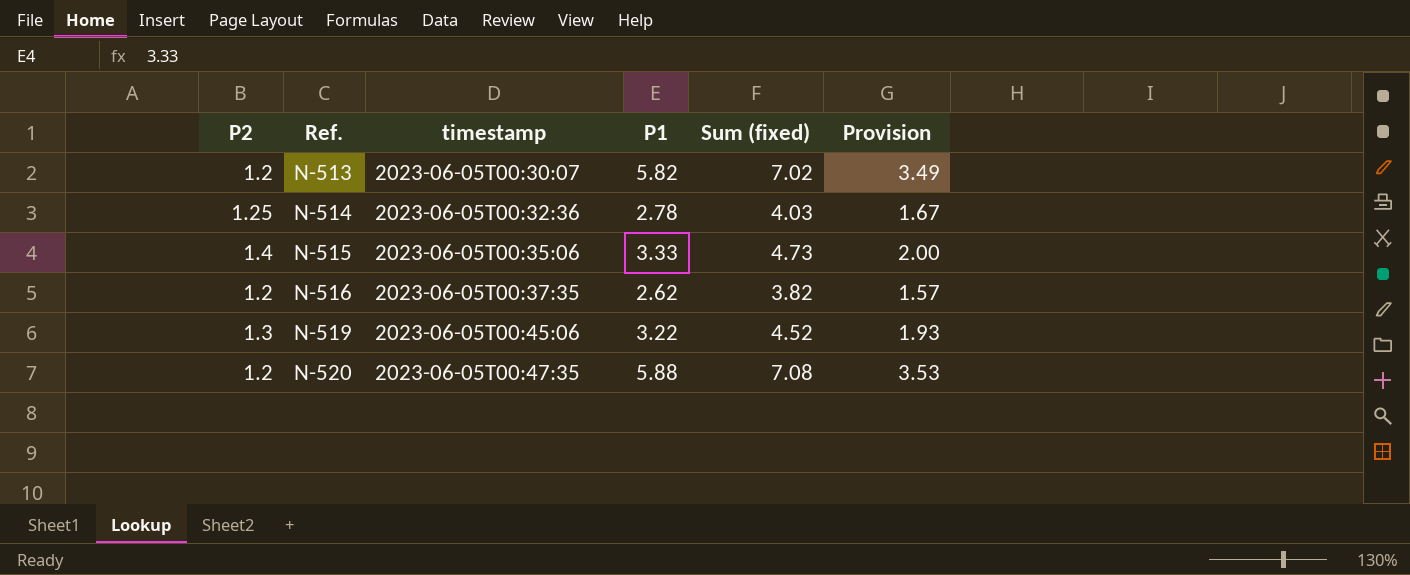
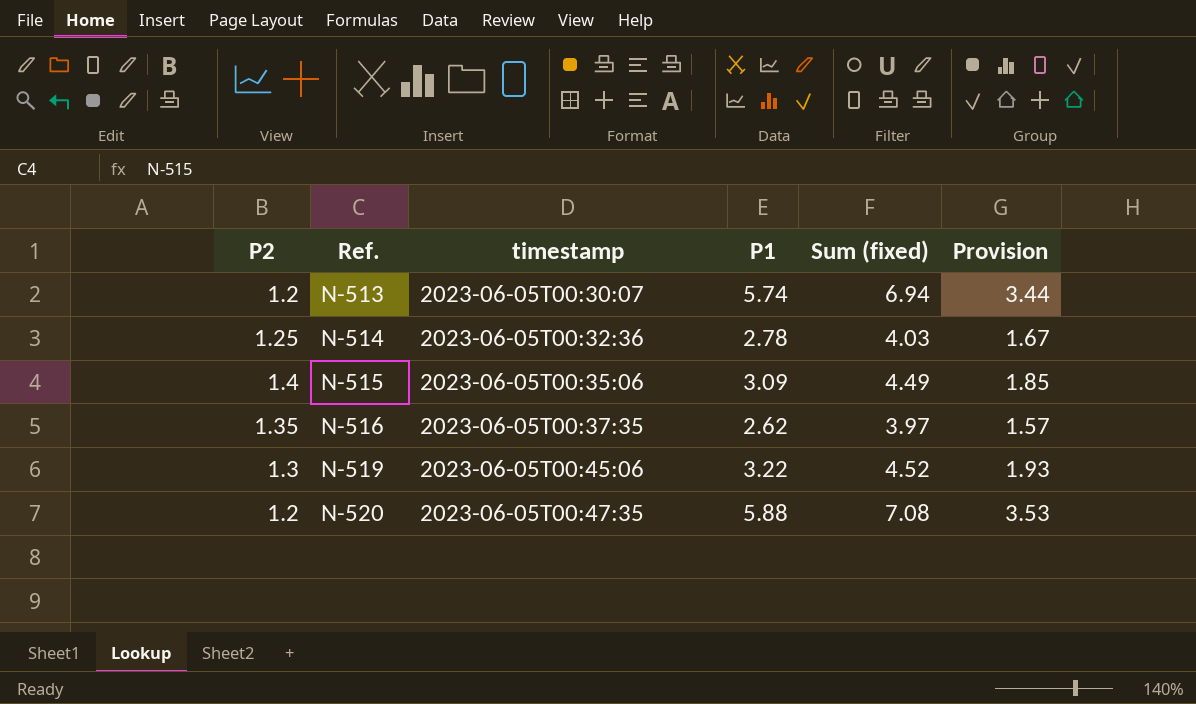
N-513 | P1: 5.82 -> 5.74
N-513 | Sum (fixed): 7.02 -> 6.94
N-513 | Provision: 3.49 -> 3.44
N-515 | P1: 3.33 -> 3.09
N-515 | Sum (fixed): 4.73 -> 4.49
N-515 | Provision: 2.00 -> 1.85
N-516 | P2: 1.2 -> 1.35
N-516 | Sum (fixed): 3.82 -> 3.97

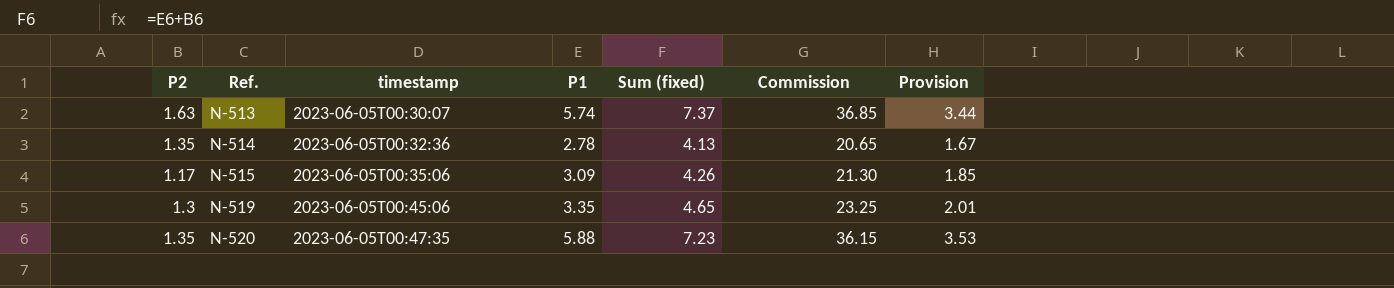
column Commission | formula: none -> [Sum (fixed)] * 5
row N-516: 1.35 | 2023-06-05T00:37:35 | 2.62 | 3.97 | 1.57 -> none
N-513 | P2: 1.2 -> 1.63
N-513 | Sum (fixed): 6.94 -> 7.37
N-514 | P2: 1.25 -> 1.35
N-514 | Sum (fixed): 4.03 -> 4.13
N-515 | P2: 1.4 -> 1.17
N-515 | Sum (fixed): 4.49 -> 4.26
N-519 | P1: 3.22 -> 3.35
N-519 | Sum (fixed): 4.52 -> 4.65
N-519 | Provision: 1.93 -> 2.01
N-520 | P2: 1.2 -> 1.35
N-520 | Sum (fixed): 7.08 -> 7.23

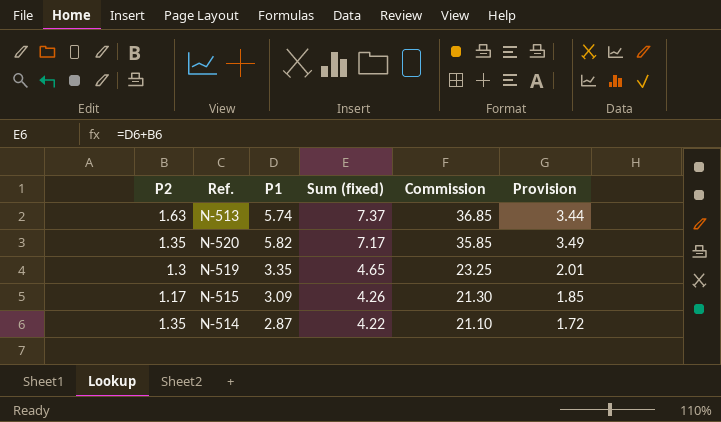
row order: Ref. ascending -> Sum (fixed) descending
column timestamp | position: 3 -> none
N-520 | P1: 5.88 -> 5.82
N-520 | Sum (fixed): 7.23 -> 7.17
N-520 | Commission: 36.15 -> 35.85
N-520 | Provision: 3.53 -> 3.49
N-514 | P1: 2.78 -> 2.87
N-514 | Sum (fixed): 4.13 -> 4.22
N-514 | Commission: 20.65 -> 21.10
N-514 | Provision: 1.67 -> 1.72

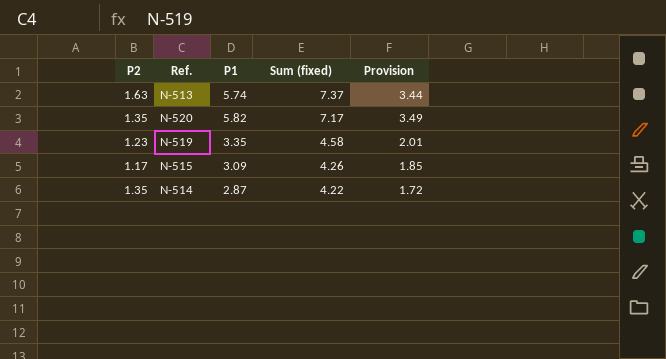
column Commission | formula: [Sum (fixed)] * 5 -> none
N-519 | P2: 1.3 -> 1.23
N-519 | Sum (fixed): 4.65 -> 4.58

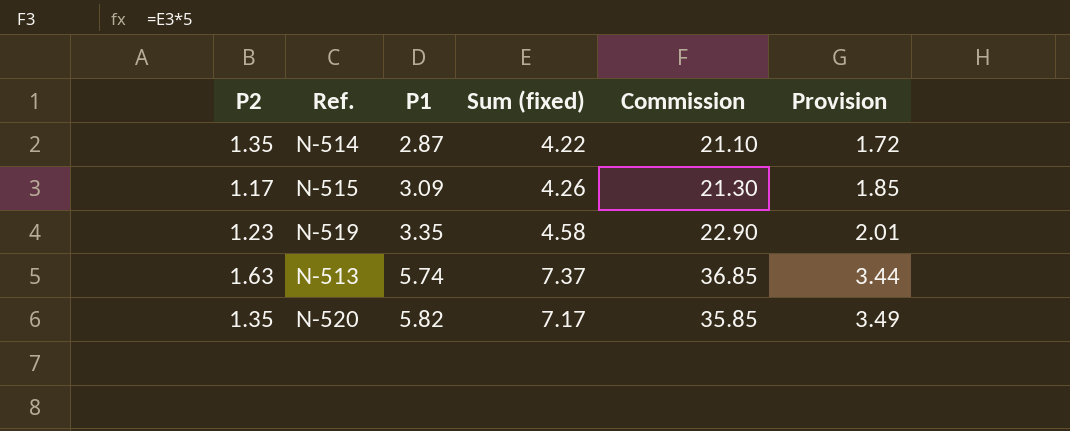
row order: Sum (fixed) descending -> P1 ascending
column Commission | formula: none -> [Sum (fixed)] * 5

